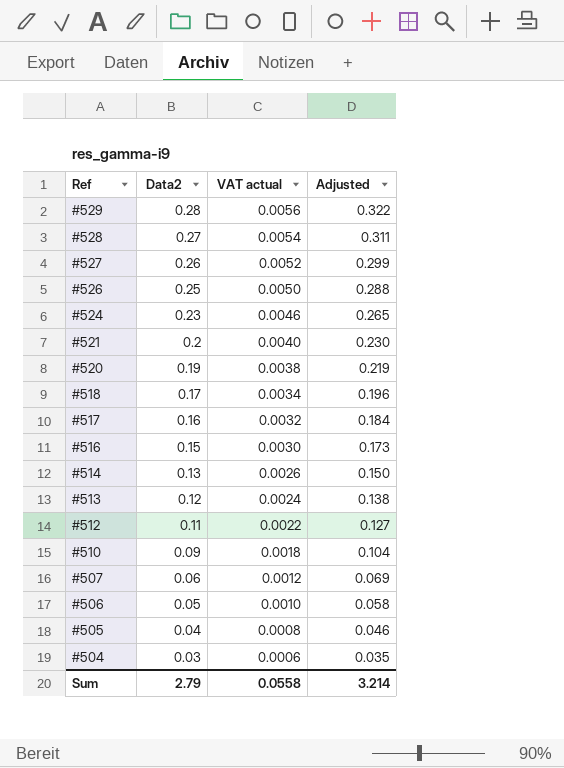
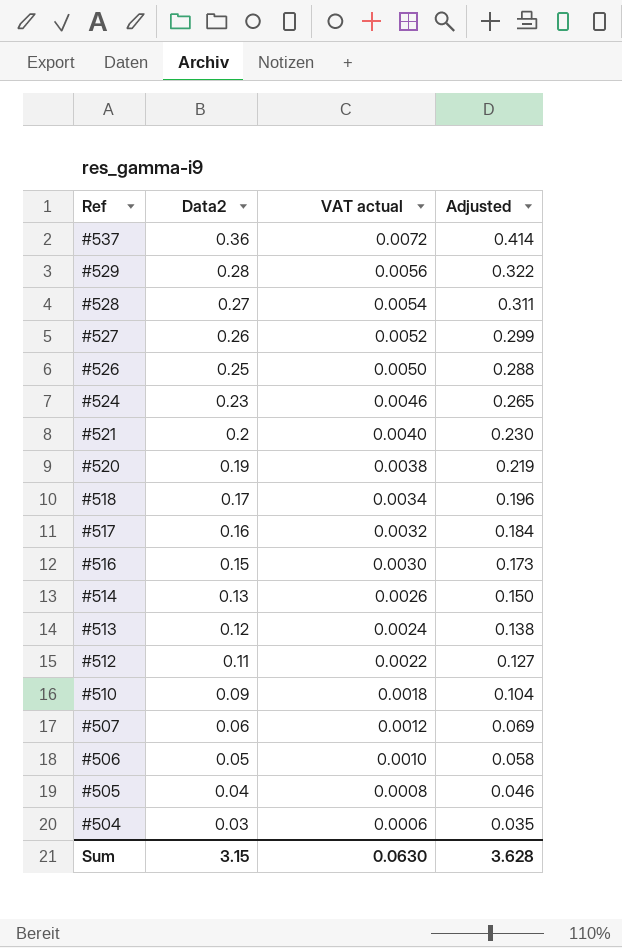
row #537: none -> 0.36 | 0.0072 | 0.414
Sum | Data2: 2.79 -> 3.15
Sum | VAT actual: 0.0558 -> 0.0630
Sum | Adjusted: 3.214 -> 3.628

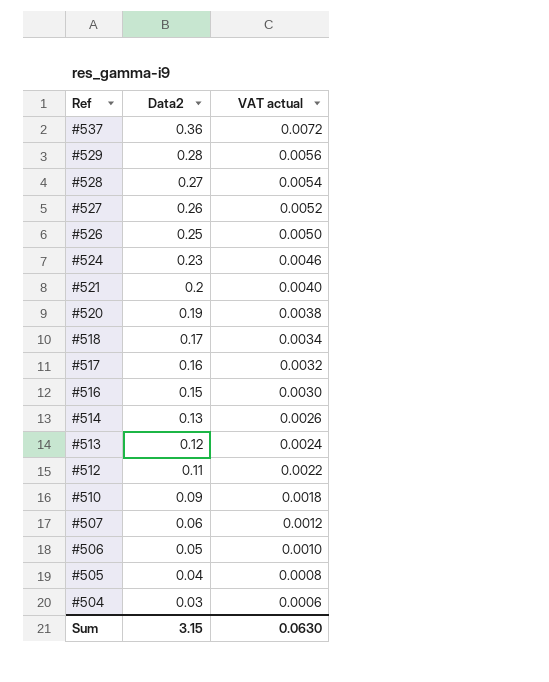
column Adjusted | formula: [Data2] * 1.15 -> none

